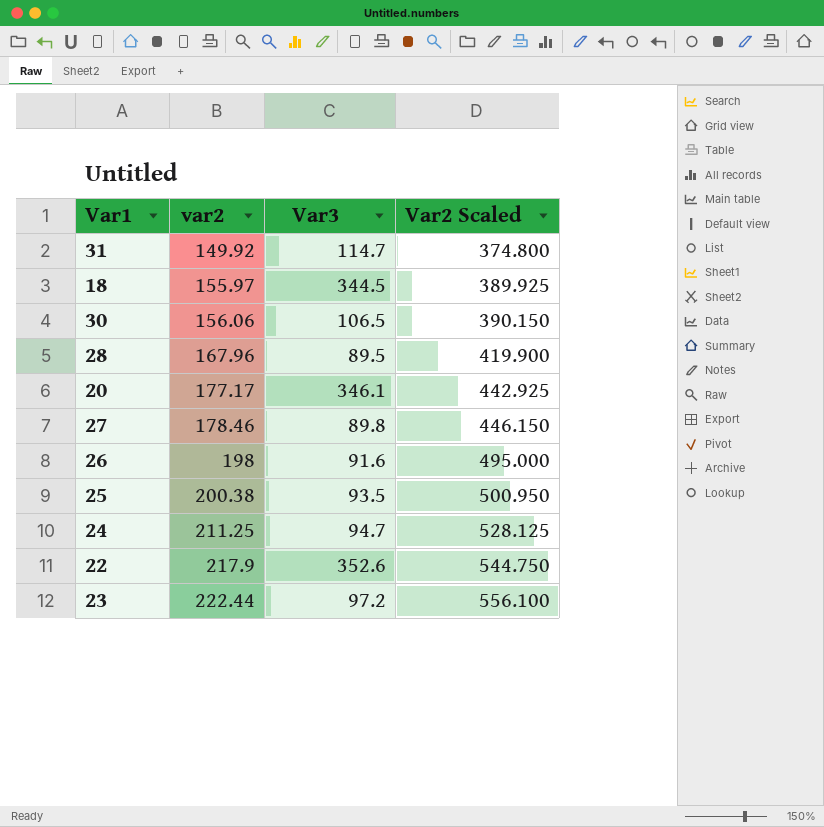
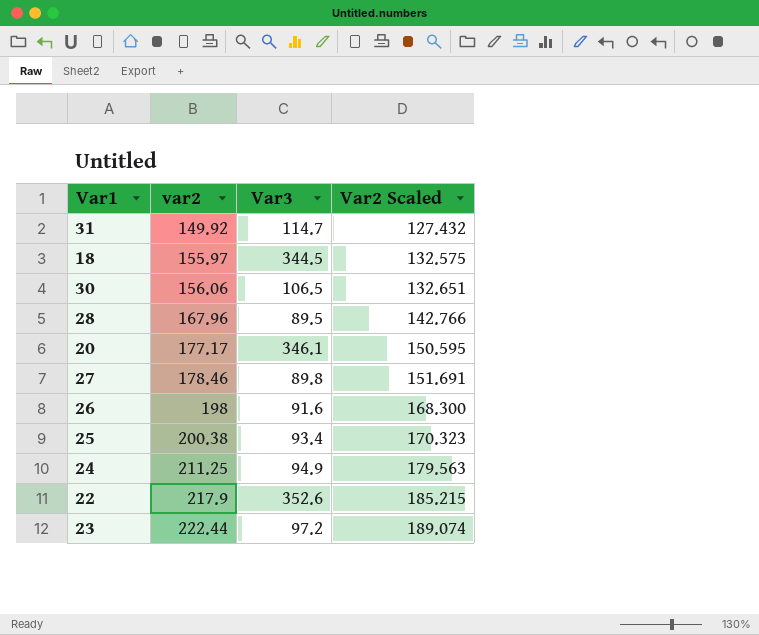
column Var2 Scaled | formula: [var2] * 2.5 -> [var2] * 0.85
25 | Var3: 93.5 -> 93.4
24 | Var3: 94.7 -> 94.9

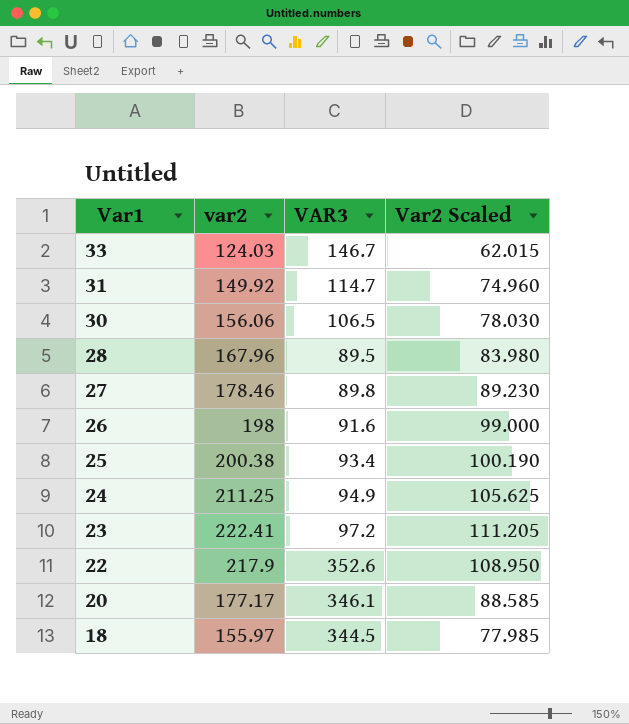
row order: var2 ascending -> Var1 descending
column name: Var3 -> VAR3
column Var2 Scaled | formula: [var2] * 0.85 -> [var2] * 0.5
row 33: none -> 124.03 | 146.7 | 62.015
23 | var2: 222.44 -> 222.41

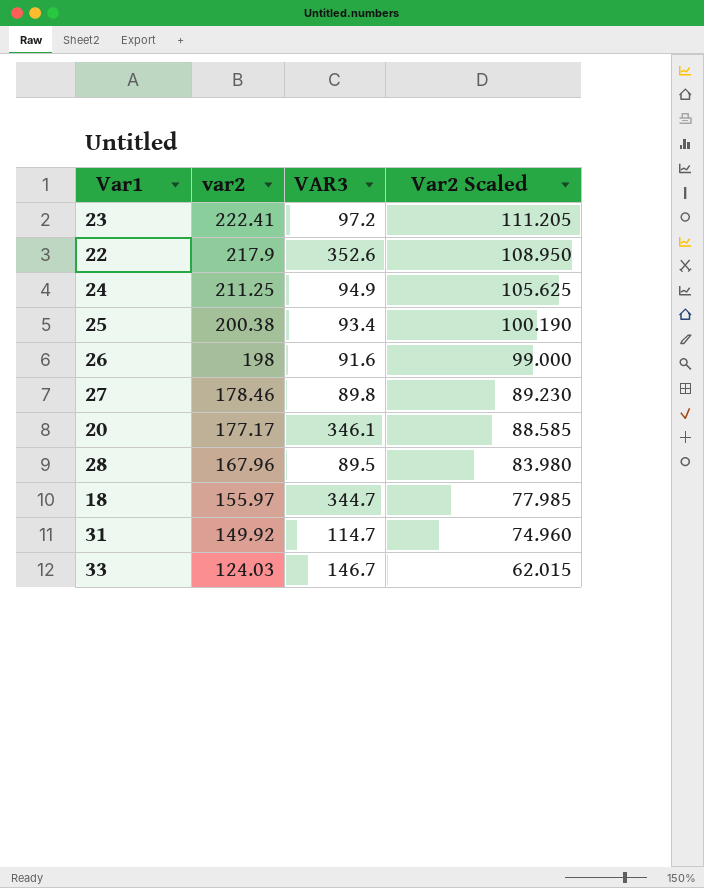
row order: Var1 descending -> var2 descending
row 30: 156.06 | 106.5 | 78.030 -> none
18 | VAR3: 344.5 -> 344.7

